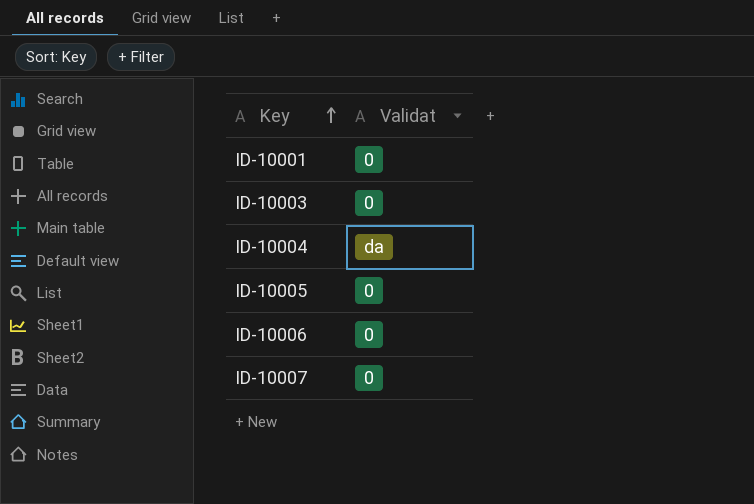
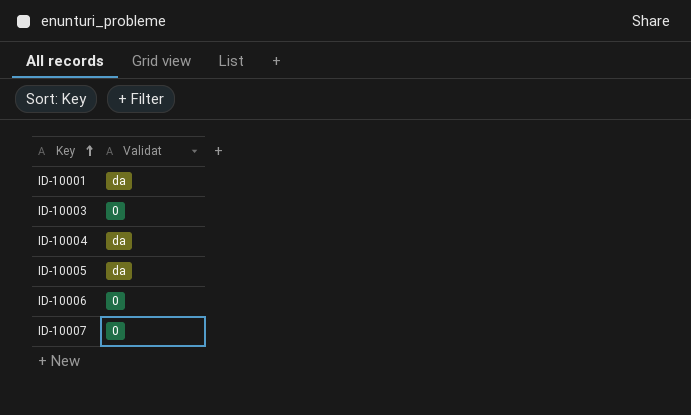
ID-10001 | Validat: 0 -> da
ID-10005 | Validat: 0 -> da

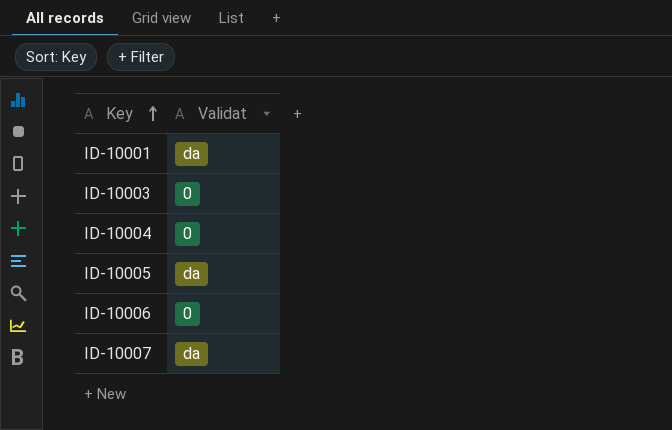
ID-10004 | Validat: da -> 0
ID-10007 | Validat: 0 -> da

